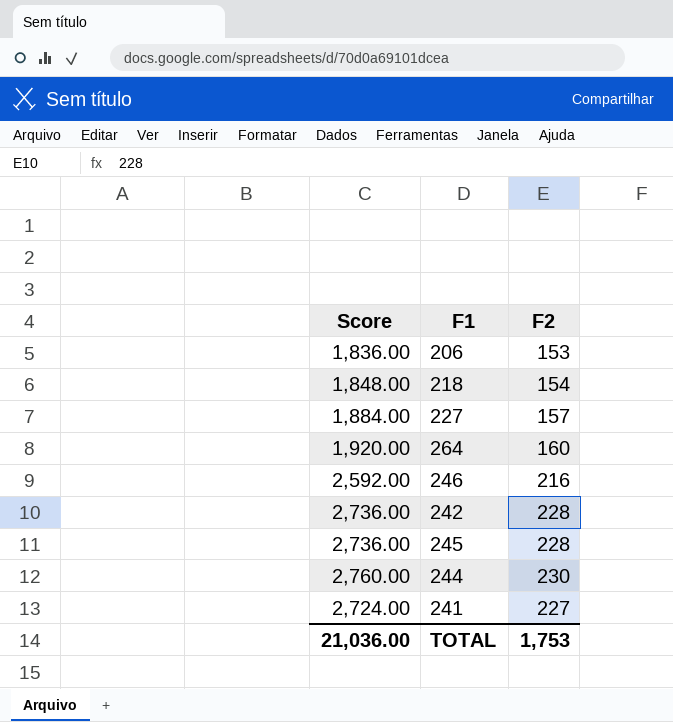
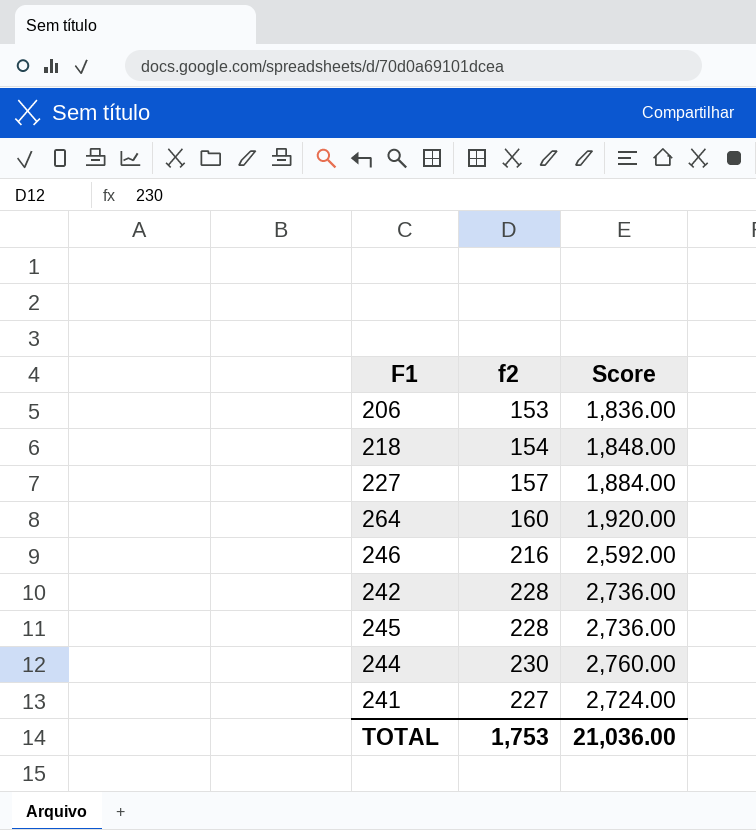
column name: F2 -> f2
column Score | position: 1 -> 3

